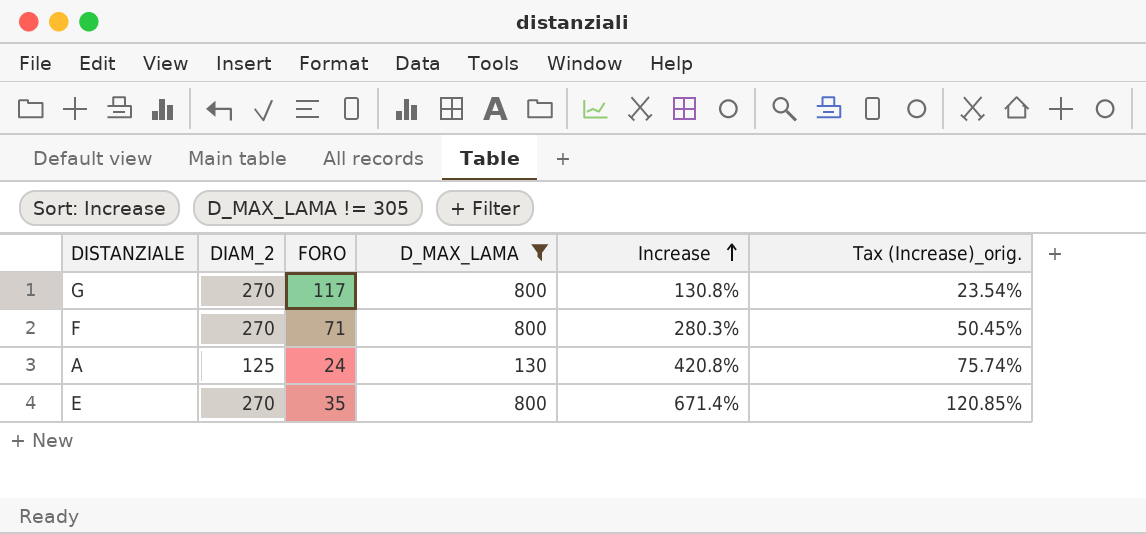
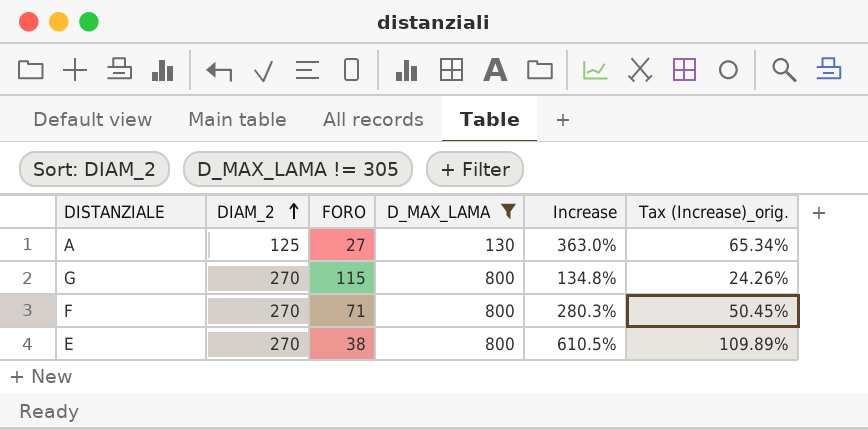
row order: Increase ascending -> DIAM_2 ascending
A | FORO: 24 -> 27
A | Increase: 420.8% -> 363.0%
A | Tax (Increase)_orig.: 75.74% -> 65.34%
G | FORO: 117 -> 115
G | Increase: 130.8% -> 134.8%
G | Tax (Increase)_orig.: 23.54% -> 24.26%
E | FORO: 35 -> 38
E | Increase: 671.4% -> 610.5%
E | Tax (Increase)_orig.: 120.85% -> 109.89%

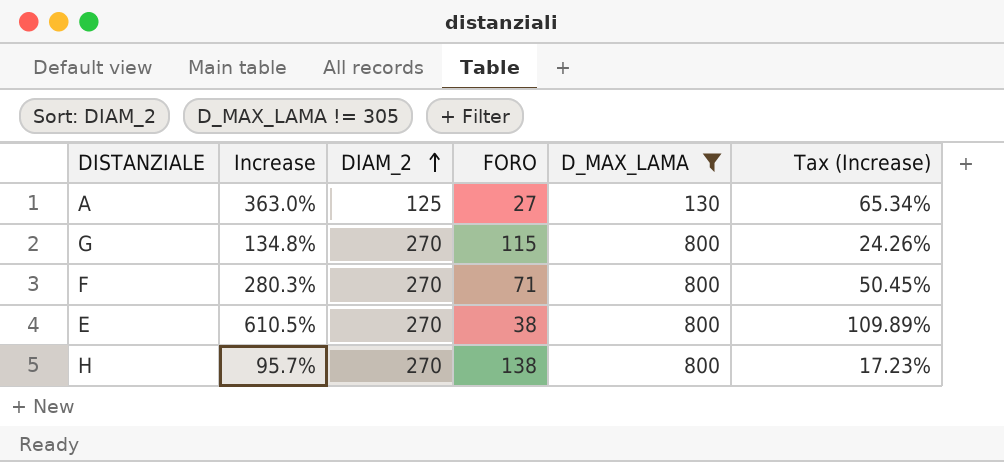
column Increase | position: 5 -> 2
column name: Tax (Increase)_orig. -> Tax (Increase)
row H: none -> 95.7% | 270 | 138 | 800 | 17.23%

